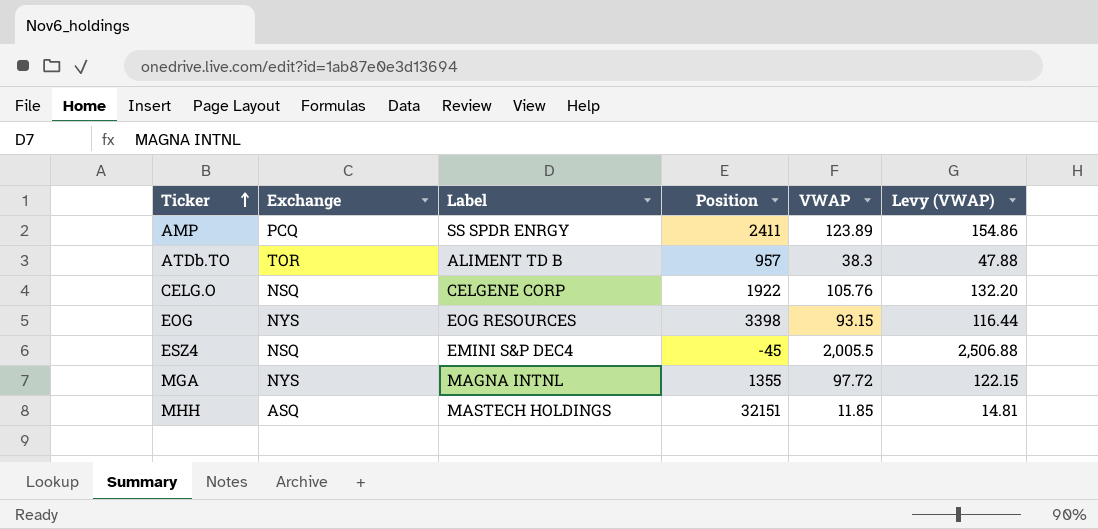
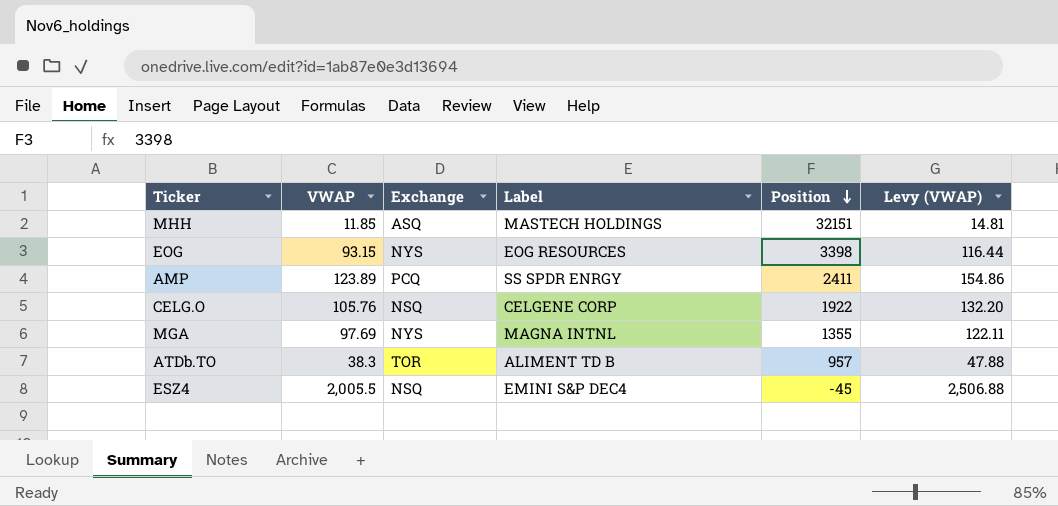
row order: Ticker ascending -> Position descending
column VWAP | position: 5 -> 2
MGA | VWAP: 97.72 -> 97.69
MGA | Levy (VWAP): 122.15 -> 122.11

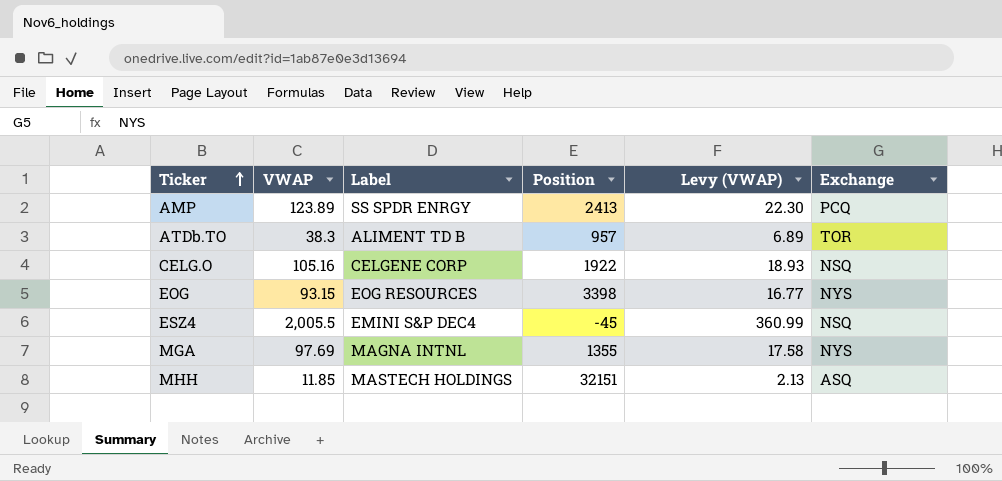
row order: Position descending -> Ticker ascending
column Levy (VWAP) | formula: [VWAP] * 1.25 -> [VWAP] * 0.18
column Exchange | position: 3 -> 6
AMP | Position: 2411 -> 2413
CELG.O | VWAP: 105.76 -> 105.16

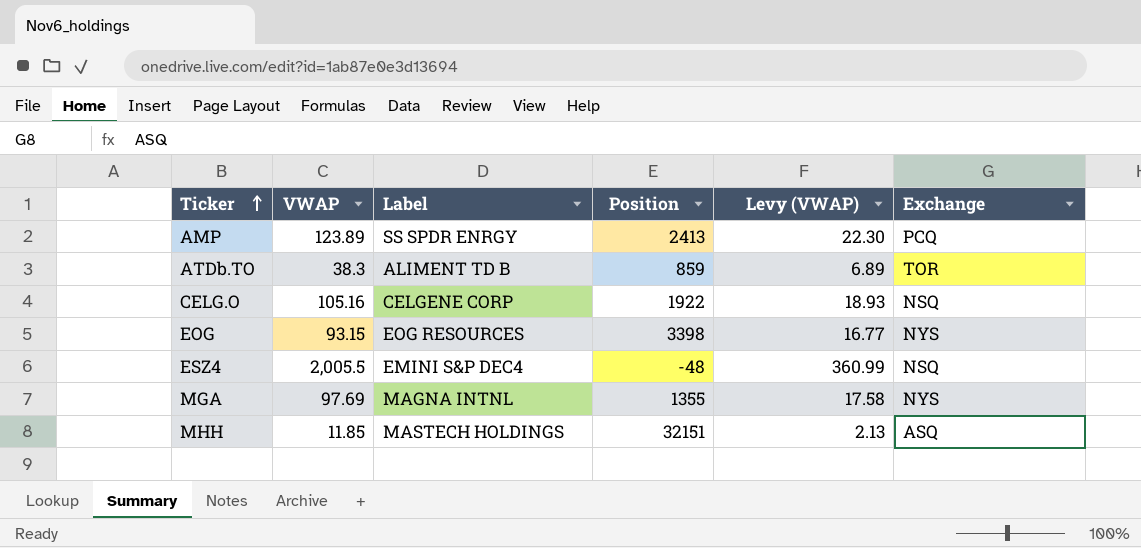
ATDb.TO | Position: 957 -> 859
ESZ4 | Position: -45 -> -48

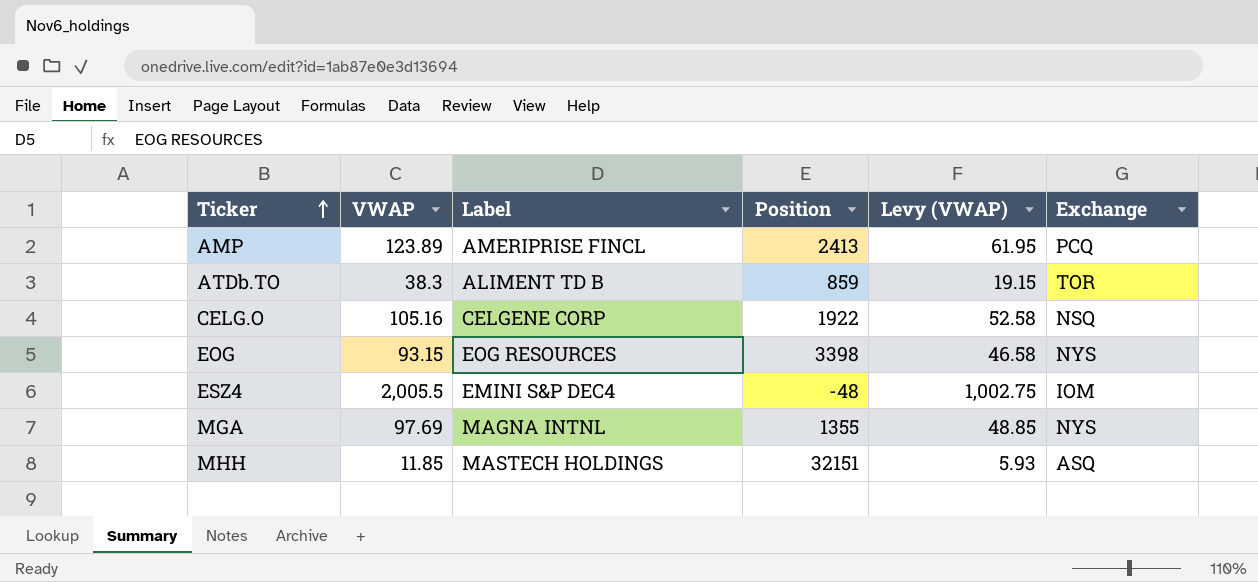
column Levy (VWAP) | formula: [VWAP] * 0.18 -> [VWAP] * 0.5
AMP | Label: SS SPDR ENRGY -> AMERIPRISE FINCL
ESZ4 | Exchange: NSQ -> IOM

